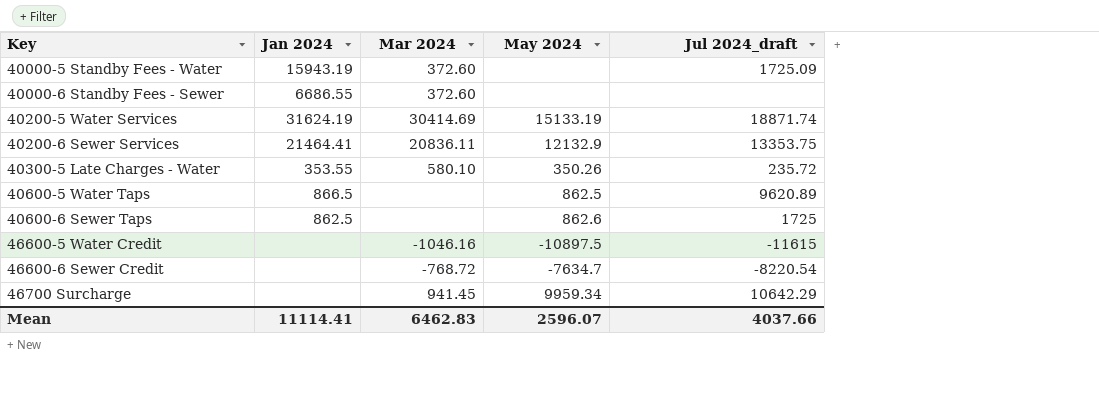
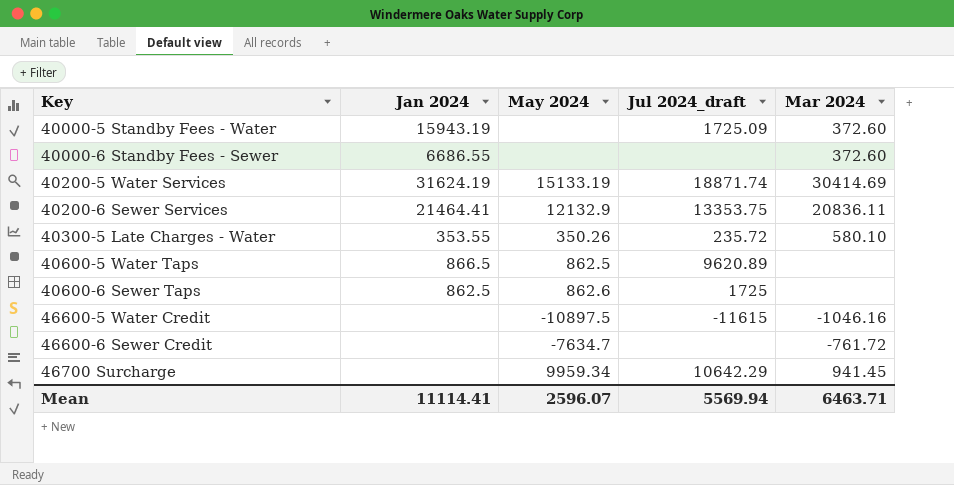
column Mar 2024 | position: 3 -> 5
46600-6 Sewer Credit | Jul 2024_draft: -8220.54 -> none
46600-6 Sewer Credit | Mar 2024: -768.72 -> -761.72
Mean | Jul 2024_draft: 4037.66 -> 5569.94
Mean | Mar 2024: 6462.83 -> 6463.71

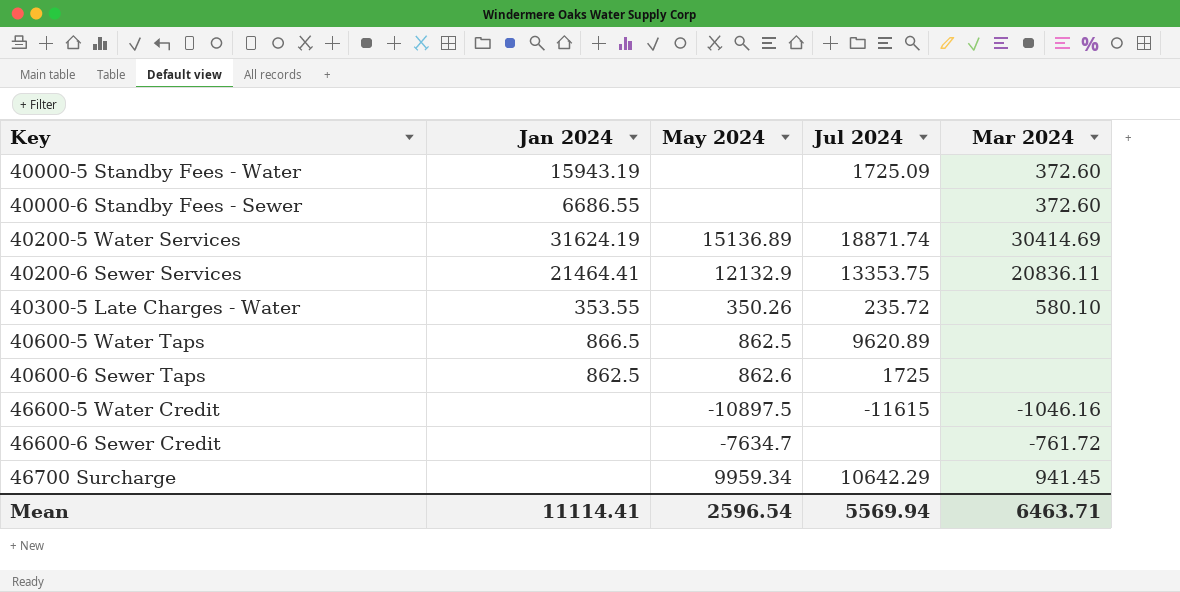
column name: Jul 2024_draft -> Jul 2024
40200-5 Water Services | May 2024: 15133.19 -> 15136.89
Mean | May 2024: 2596.07 -> 2596.54

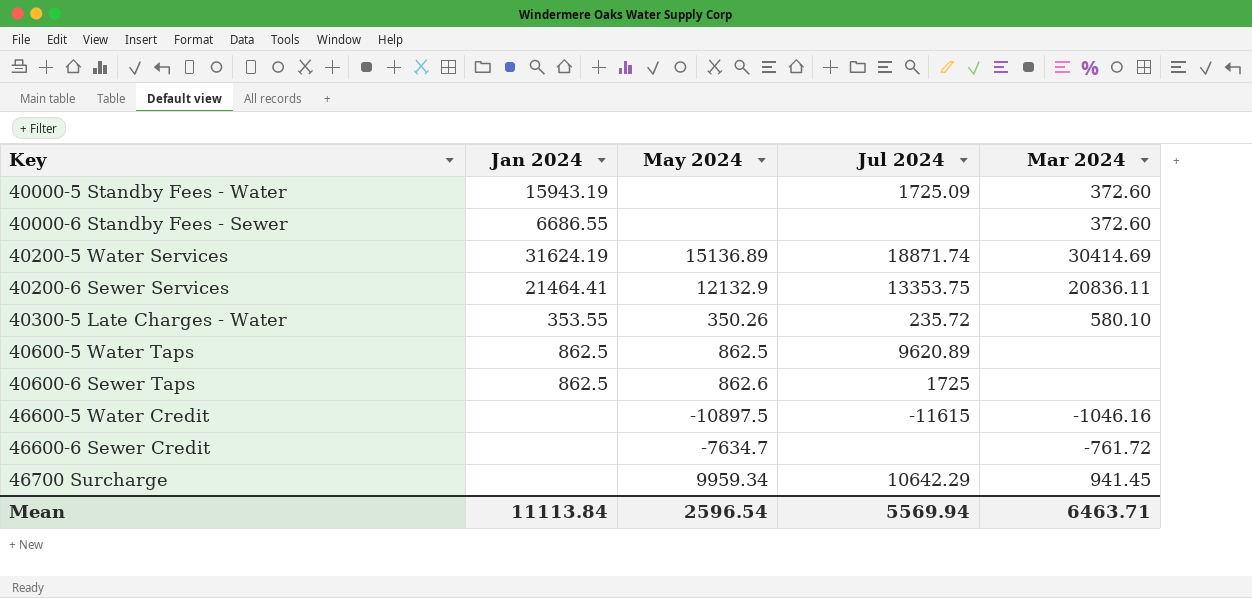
40600-5 Water Taps | Jan 2024: 866.5 -> 862.5
Mean | Jan 2024: 11114.41 -> 11113.84

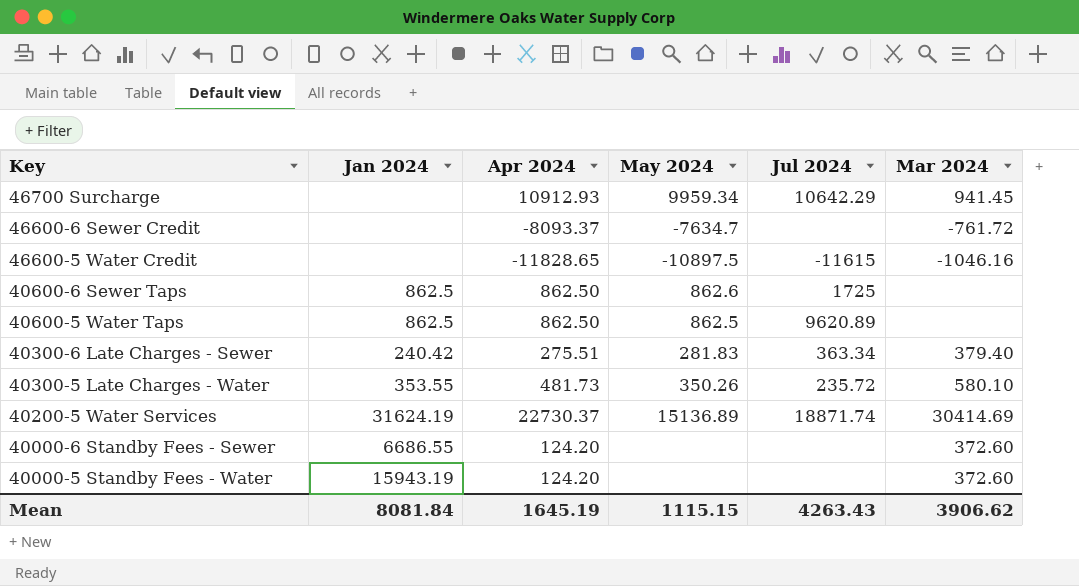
row order: Key ascending -> Key descending
column Apr 2024 | position: none -> 3
row 40200-6 Sewer Services: 21464.41 | 12132.9 | 13353.75 | 20836.11 -> none
row 40300-6 Late Charges - Sewer: none -> 240.42 | 275.51 | 281.83 | 363.34 | 379.40
40000-5 Standby Fees - Water | Jul 2024: 1725.09 -> none
Mean | Jan 2024: 11113.84 -> 8081.84
Mean | May 2024: 2596.54 -> 1115.15
Mean | Jul 2024: 5569.94 -> 4263.43
Mean | Mar 2024: 6463.71 -> 3906.62

